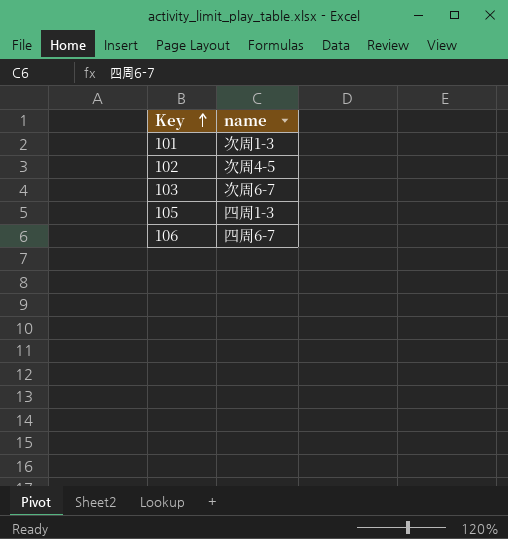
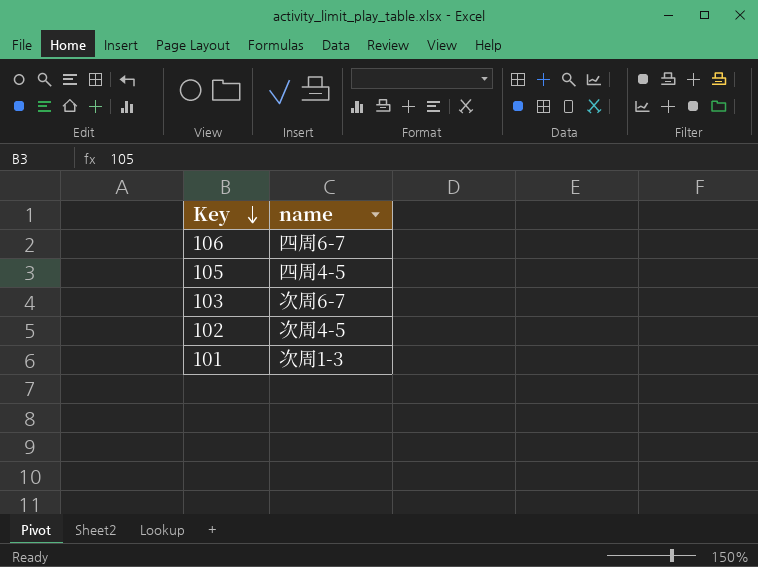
row order: Key ascending -> Key descending
105 | name: 四周1-3 -> 四周4-5

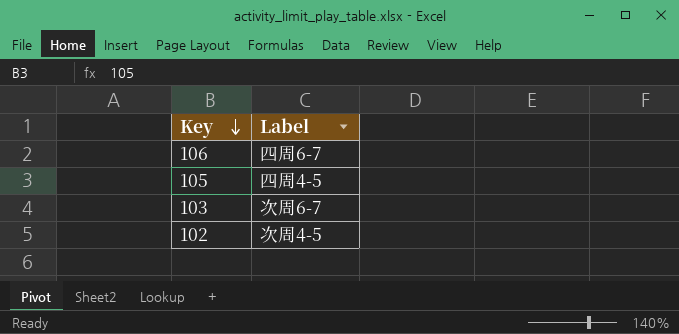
column name: name -> Label
row 101: 次周1-3 -> none

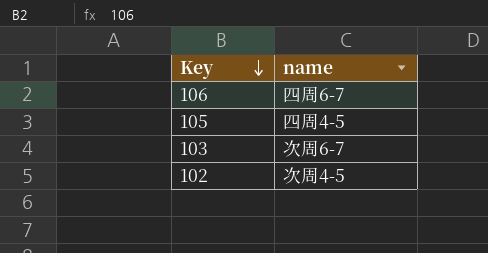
column name: Label -> name

